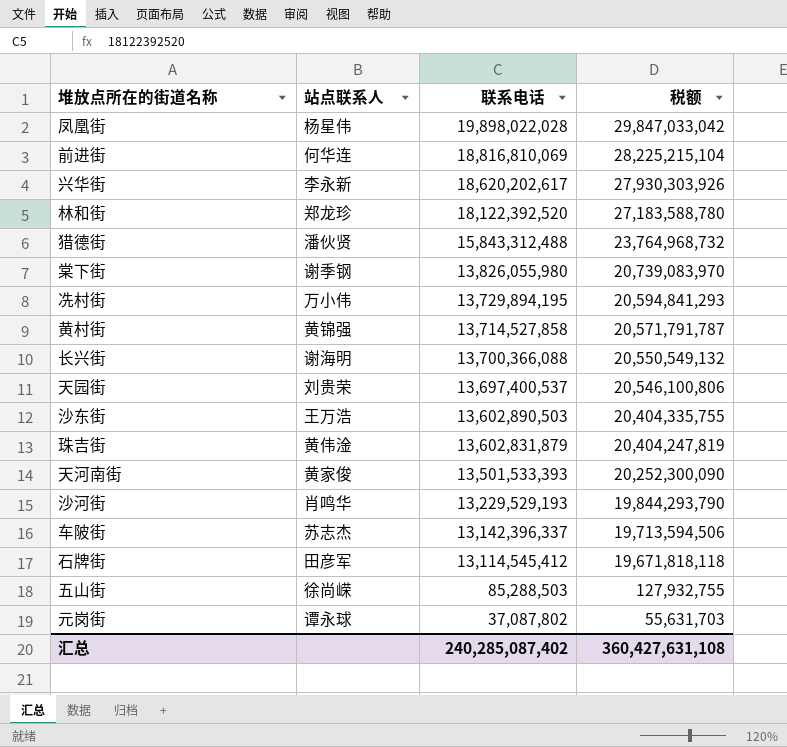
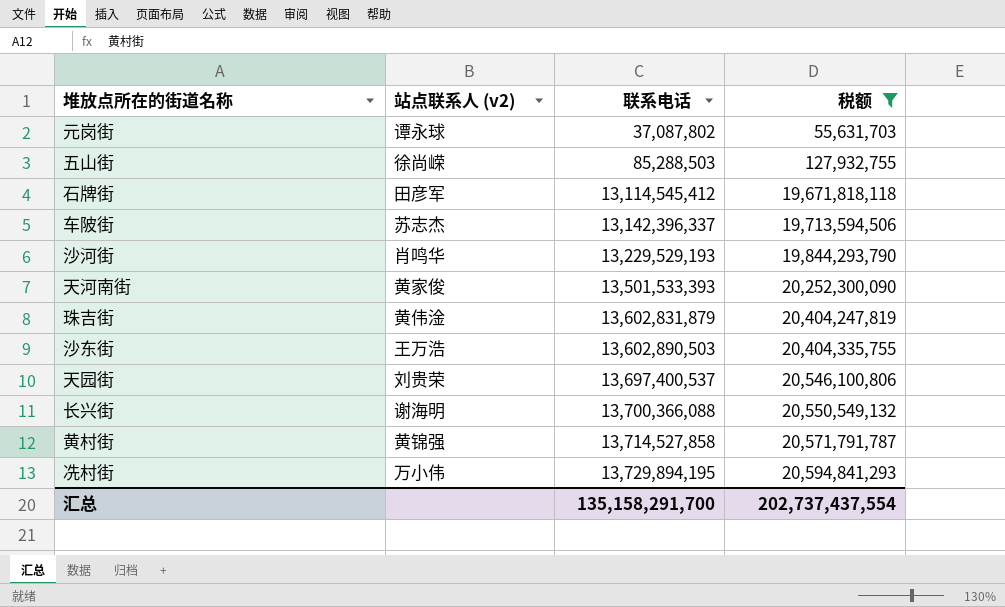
filter: none -> 税额 <= 20,594,841,293
row order: 联系电话 descending -> 联系电话 ascending
column name: 站点联系人 -> 站点联系人 (v2)
汇总 | 联系电话: 240,285,087,402 -> 135,158,291,700
汇总 | 税额: 360,427,631,108 -> 202,737,437,554

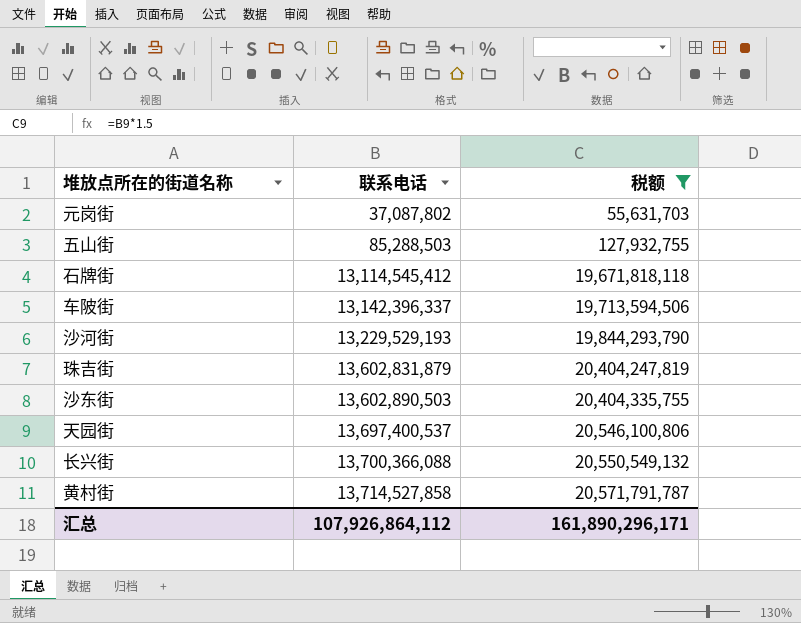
column 站点联系人 (v2) | position: 2 -> none
row 天河南街: 黄家俊 | 13,501,533,393 | 20,252,300,090 -> none
row 冼村街: 万小伟 | 13,729,894,195 | 20,594,841,293 -> none
汇总 | 联系电话: 135,158,291,700 -> 107,926,864,112
汇总 | 税额: 202,737,437,554 -> 161,890,296,171

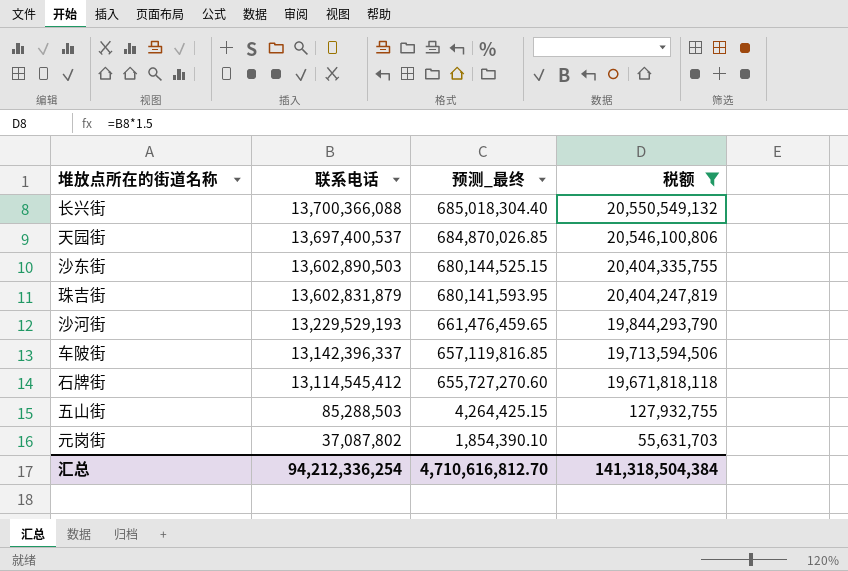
row order: 联系电话 ascending -> 联系电话 descending
column 预测_最终 | formula: none -> [联系电话] * 0.05
row 黄村街: 13,714,527,858 | 20,571,791,787 -> none
汇总 | 联系电话: 107,926,864,112 -> 94,212,336,254
汇总 | 税额: 161,890,296,171 -> 141,318,504,384

